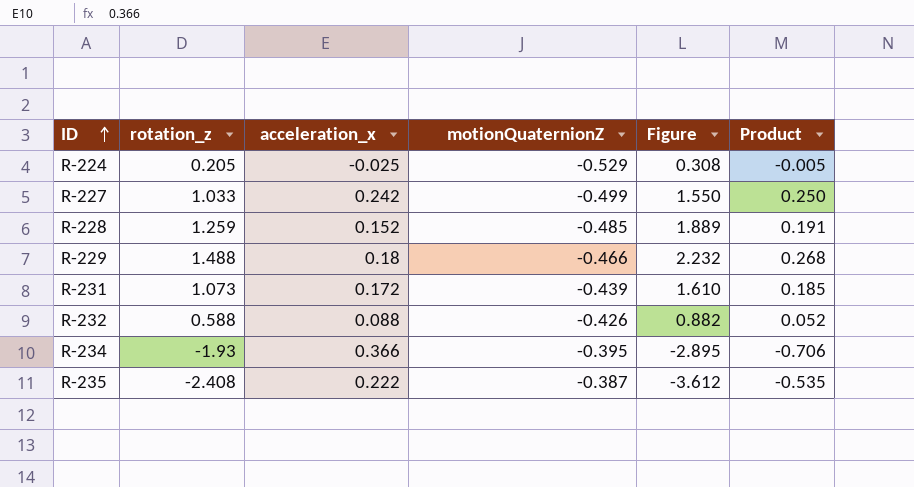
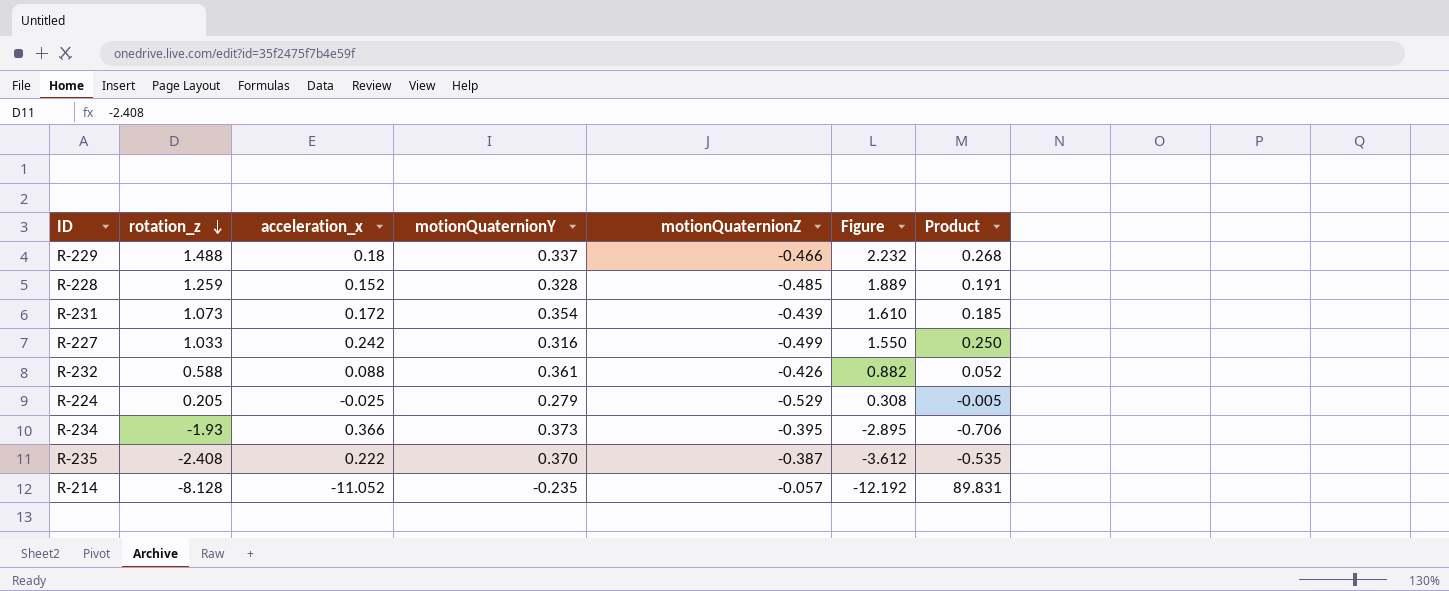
row order: ID ascending -> rotation_z descending
column motionQuaternionY | position: none -> 4
row R-214: none -> -8.128 | -11.052 | -0.235 | -0.057 | -12.192 | 89.831

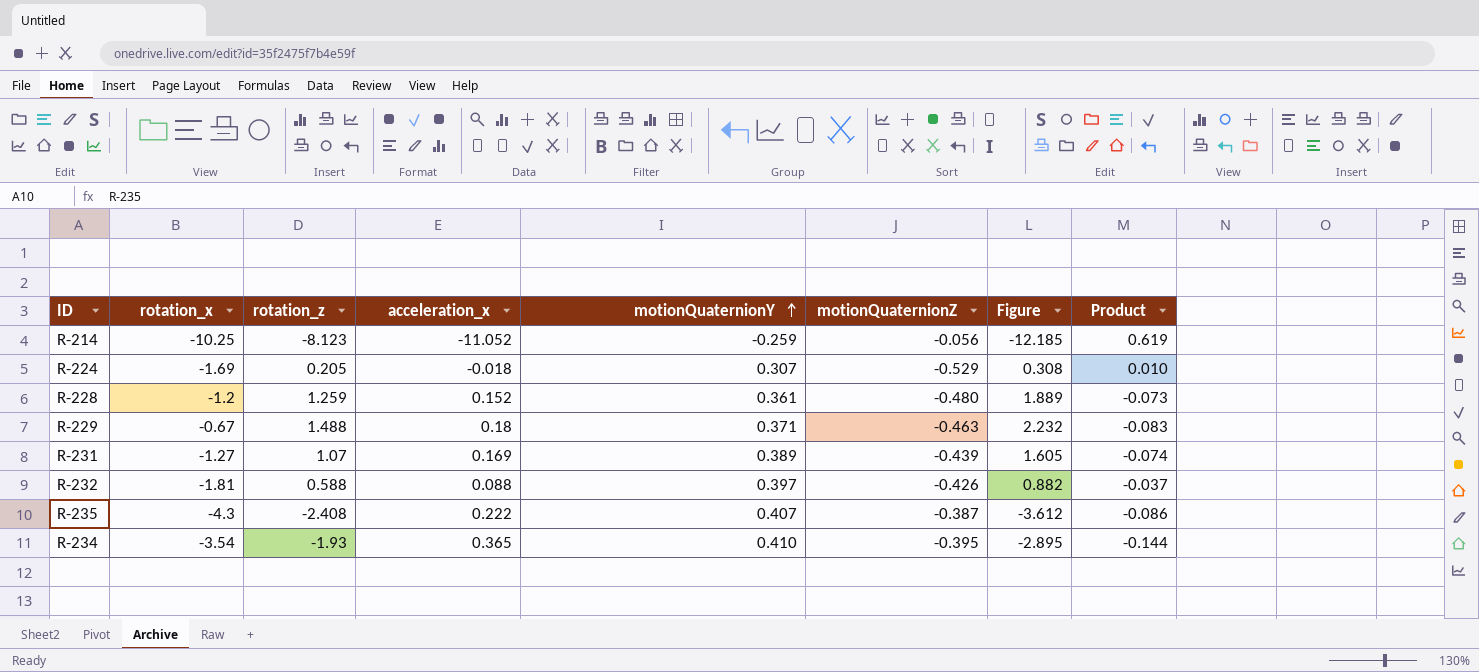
row order: rotation_z descending -> motionQuaternionY ascending
column rotation_x | position: none -> 2
column Product | formula: [rotation_z] * [acceleration_x] -> [acceleration_x] * [motionQuaternionZ]
row R-227: 1.033 | 0.242 | 0.316 | -0.499 | 1.550 | 0.250 -> none
R-214 | rotation_z: -8.128 -> -8.123
R-214 | motionQuaternionY: -0.235 -> -0.259
R-214 | motionQuaternionZ: -0.057 -> -0.056
R-214 | Figure: -12.192 -> -12.185
R-224 | acceleration_x: -0.025 -> -0.018
R-224 | motionQuaternionY: 0.279 -> 0.307
R-228 | motionQuaternionY: 0.328 -> 0.361
R-228 | motionQuaternionZ: -0.485 -> -0.480
R-229 | motionQuaternionY: 0.337 -> 0.371
R-229 | motionQuaternionZ: -0.466 -> -0.463
R-231 | rotation_z: 1.073 -> 1.07
R-231 | acceleration_x: 0.172 -> 0.169
R-231 | motionQuaternionY: 0.354 -> 0.389
R-231 | Figure: 1.610 -> 1.605
R-232 | motionQuaternionY: 0.361 -> 0.397
R-235 | motionQuaternionY: 0.370 -> 0.407
R-234 | acceleration_x: 0.366 -> 0.365
R-234 | motionQuaternionY: 0.373 -> 0.410

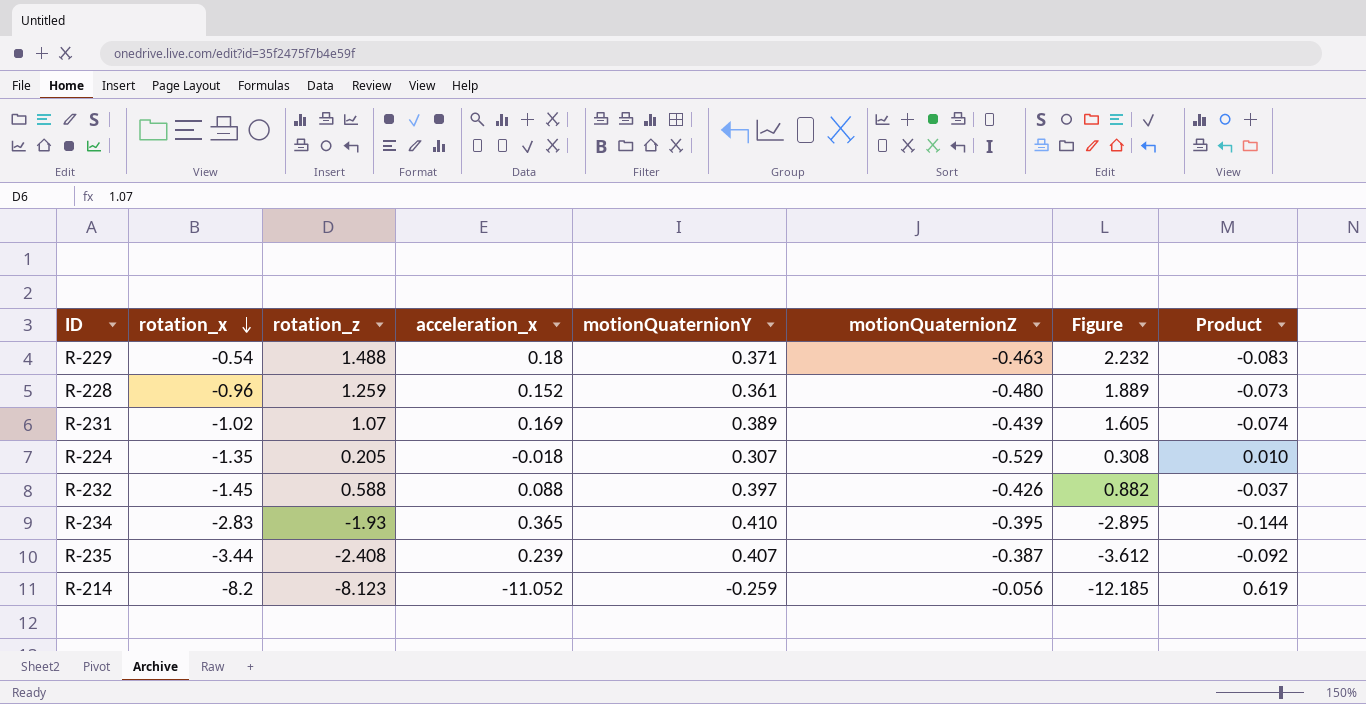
row order: motionQuaternionY ascending -> rotation_x descending
R-229 | rotation_x: -0.67 -> -0.54
R-228 | rotation_x: -1.2 -> -0.96
R-231 | rotation_x: -1.27 -> -1.02
R-224 | rotation_x: -1.69 -> -1.35
R-232 | rotation_x: -1.81 -> -1.45
R-234 | rotation_x: -3.54 -> -2.83
R-235 | rotation_x: -4.3 -> -3.44
R-235 | acceleration_x: 0.222 -> 0.239
R-235 | Product: -0.086 -> -0.092
R-214 | rotation_x: -10.25 -> -8.2

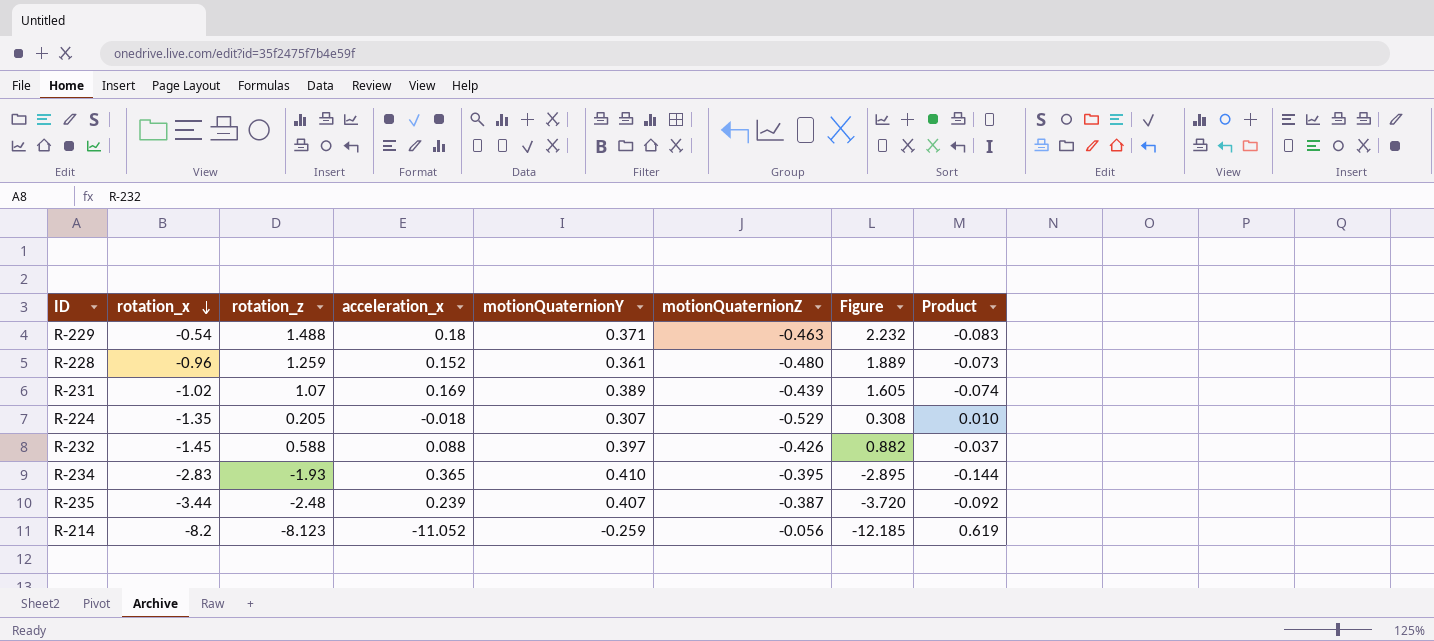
R-235 | rotation_z: -2.408 -> -2.48
R-235 | Figure: -3.612 -> -3.720

